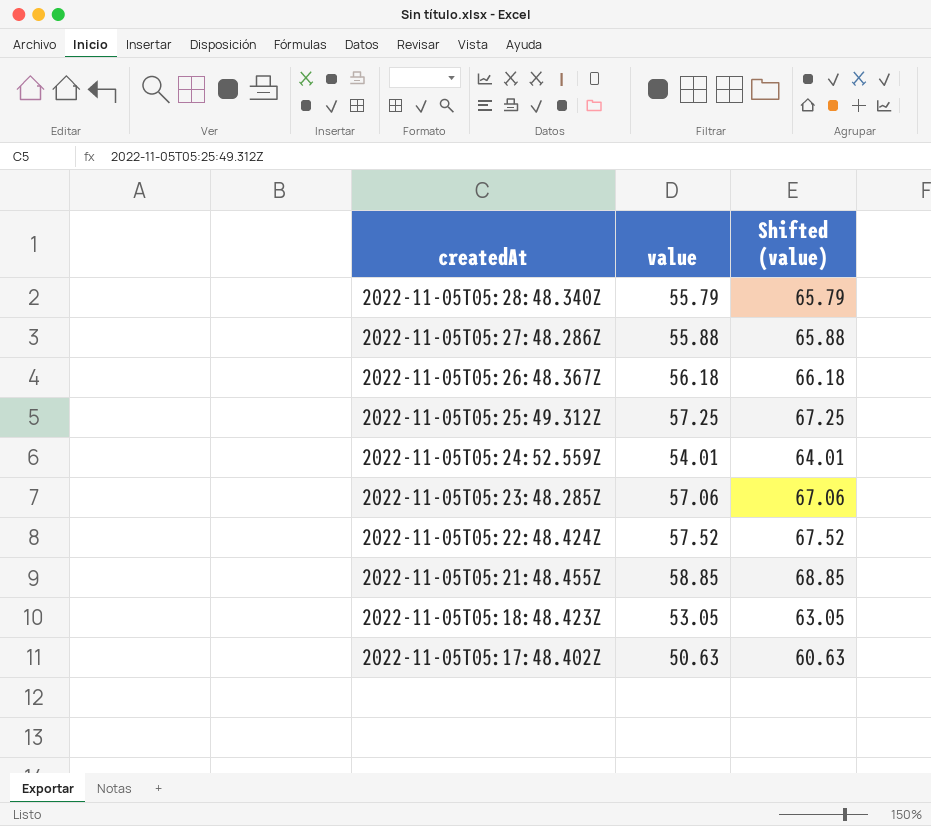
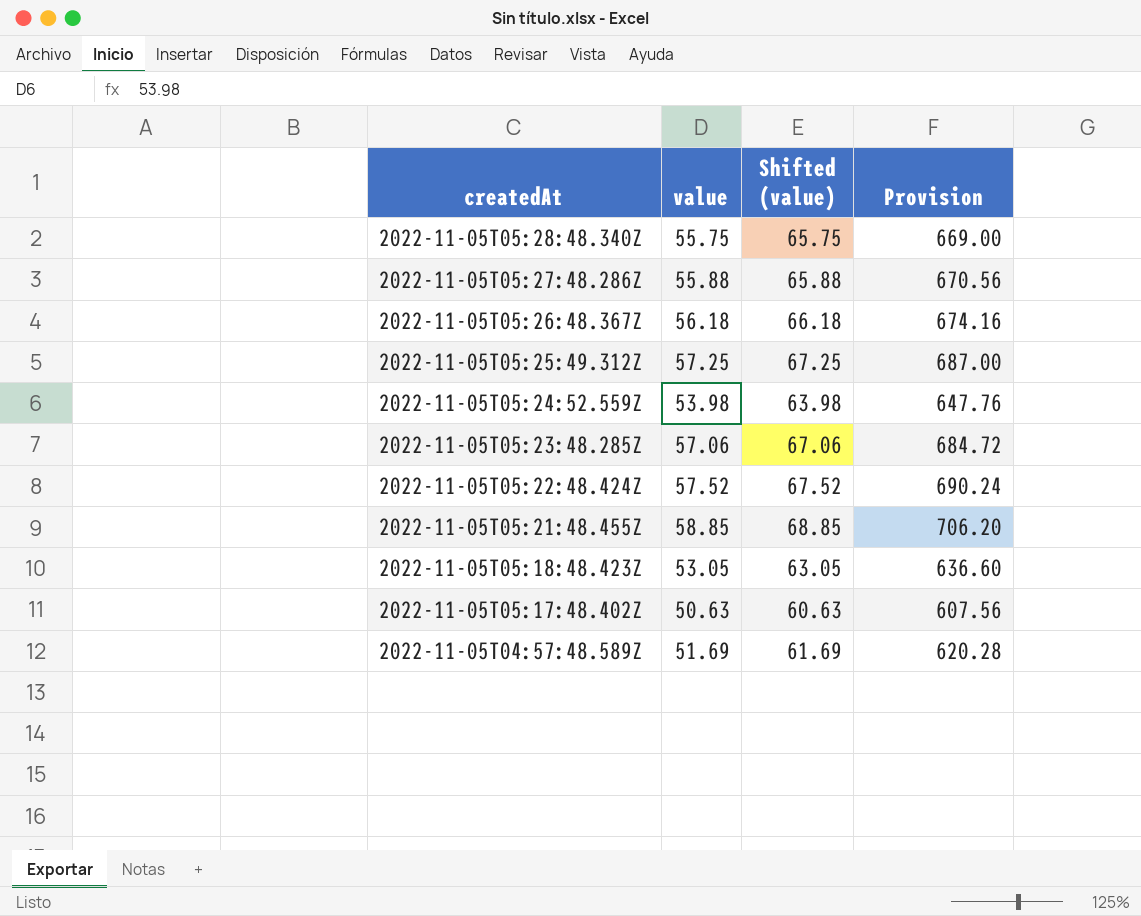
column Provision | formula: none -> [value] * 12
2022-11-05T05:28:48.340Z | value: 55.79 -> 55.75
2022-11-05T05:28:48.340Z | Shifted (value): 65.79 -> 65.75
2022-11-05T05:24:52.559Z | value: 54.01 -> 53.98
2022-11-05T05:24:52.559Z | Shifted (value): 64.01 -> 63.98
row 2022-11-05T04:57:48.589Z: none -> 51.69 | 61.69 | 620.28

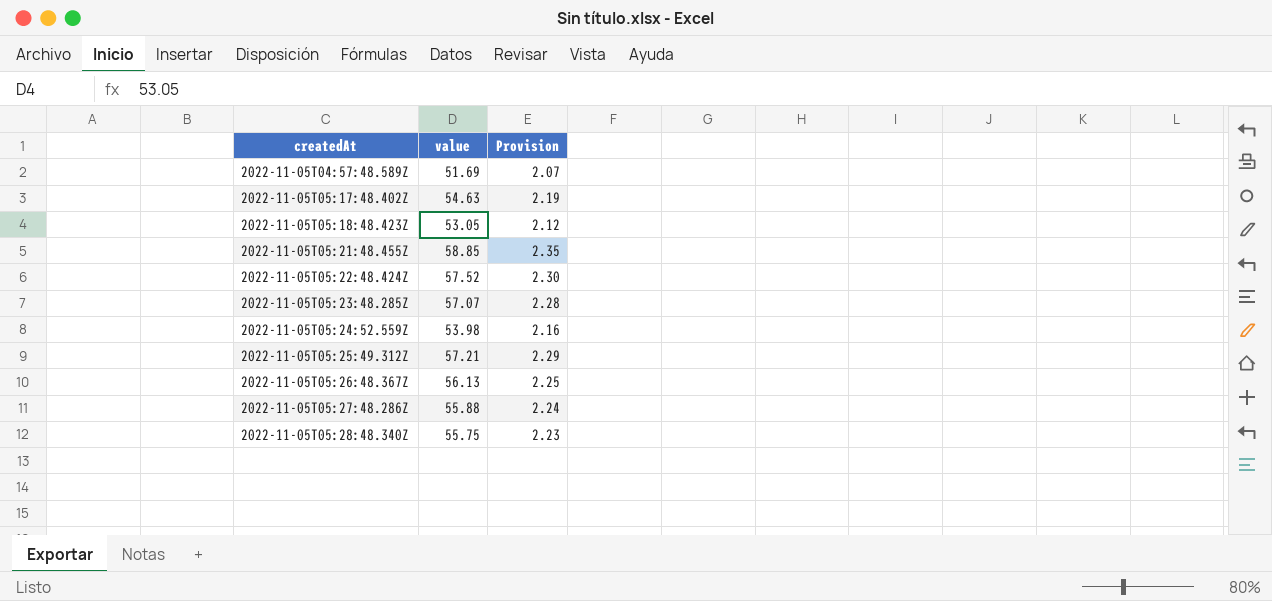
row order: createdAt descending -> createdAt ascending
column Shifted (value) | formula: [value] + 10 -> none
column Provision | formula: [value] * 12 -> [value] * 0.04
2022-11-05T05:17:48.402Z | value: 50.63 -> 54.63
2022-11-05T05:23:48.285Z | value: 57.06 -> 57.07
2022-11-05T05:25:49.312Z | value: 57.25 -> 57.21
2022-11-05T05:26:48.367Z | value: 56.18 -> 56.13

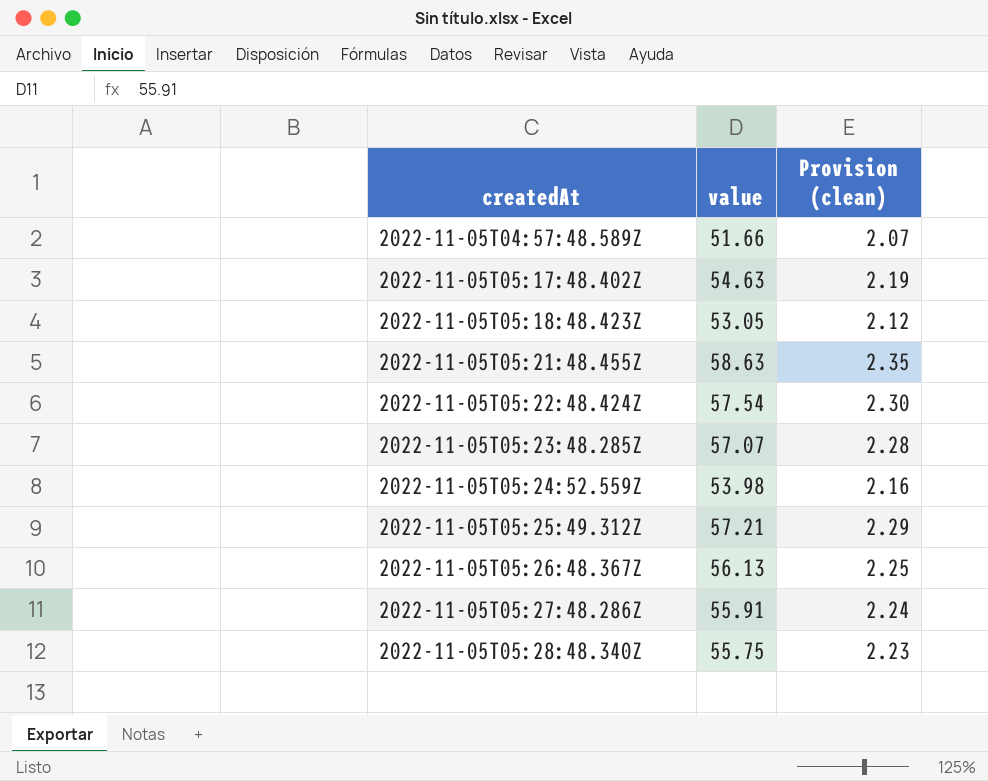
column name: Provision -> Provision (clean)
2022-11-05T04:57:48.589Z | value: 51.69 -> 51.66
2022-11-05T05:21:48.455Z | value: 58.85 -> 58.63
2022-11-05T05:22:48.424Z | value: 57.52 -> 57.54
2022-11-05T05:27:48.286Z | value: 55.88 -> 55.91

